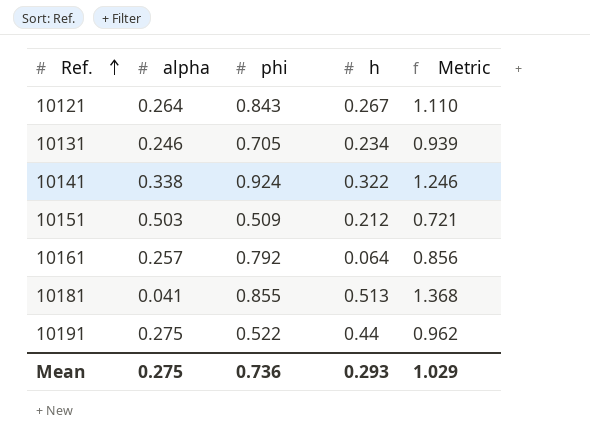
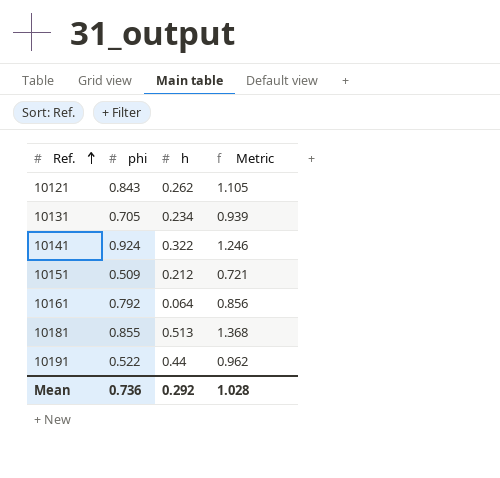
column alpha | position: 2 -> none
10121 | h: 0.267 -> 0.262
10121 | Metric: 1.110 -> 1.105
Mean | h: 0.293 -> 0.292
Mean | Metric: 1.029 -> 1.028

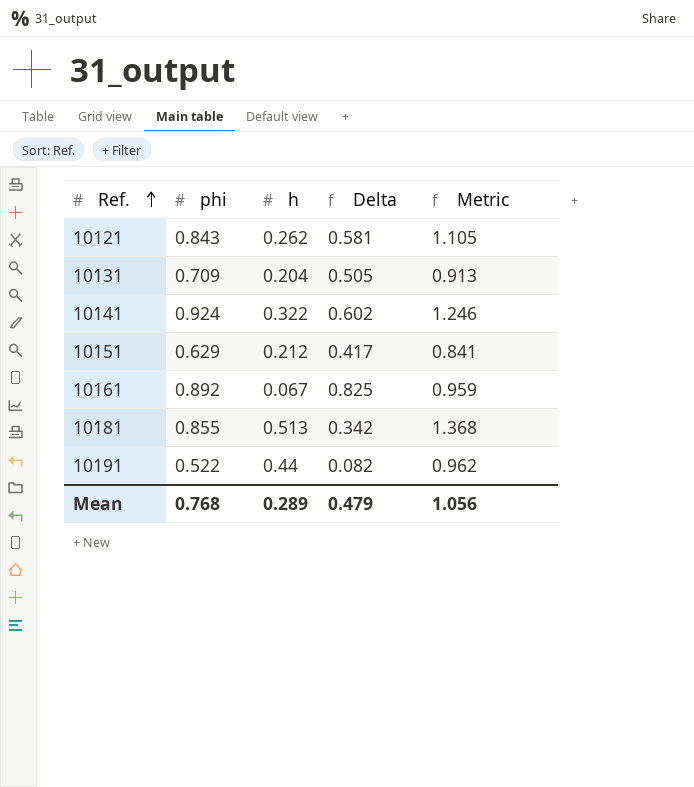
column Delta | formula: none -> [phi] - [h]
10131 | phi: 0.705 -> 0.709
10131 | h: 0.234 -> 0.204
10131 | Metric: 0.939 -> 0.913
10151 | phi: 0.509 -> 0.629
10151 | Metric: 0.721 -> 0.841
10161 | phi: 0.792 -> 0.892
10161 | h: 0.064 -> 0.067
10161 | Metric: 0.856 -> 0.959
Mean | phi: 0.736 -> 0.768
Mean | h: 0.292 -> 0.289
Mean | Metric: 1.028 -> 1.056

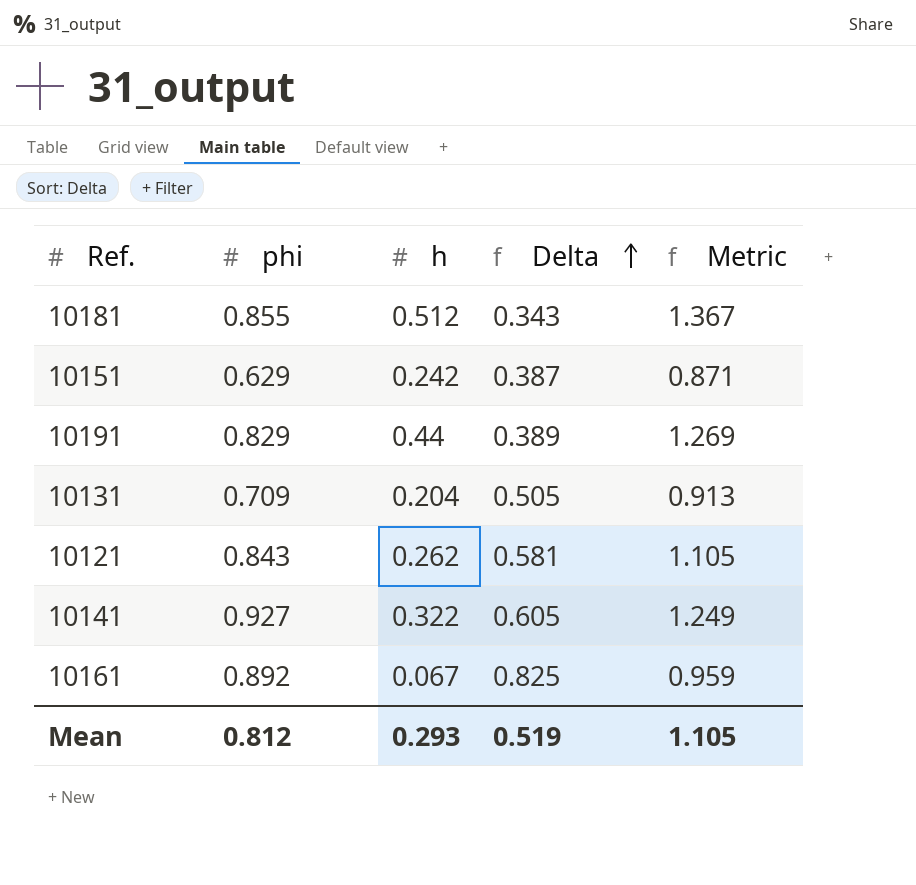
row order: Ref. ascending -> Delta ascending
10181 | h: 0.513 -> 0.512
10181 | Delta: 0.342 -> 0.343
10181 | Metric: 1.368 -> 1.367
10151 | h: 0.212 -> 0.242
10151 | Delta: 0.417 -> 0.387
10151 | Metric: 0.841 -> 0.871
10191 | phi: 0.522 -> 0.829
10191 | Delta: 0.082 -> 0.389
10191 | Metric: 0.962 -> 1.269
10141 | phi: 0.924 -> 0.927
10141 | Delta: 0.602 -> 0.605
10141 | Metric: 1.246 -> 1.249
Mean | phi: 0.768 -> 0.812
Mean | h: 0.289 -> 0.293
Mean | Delta: 0.479 -> 0.519
Mean | Metric: 1.056 -> 1.105

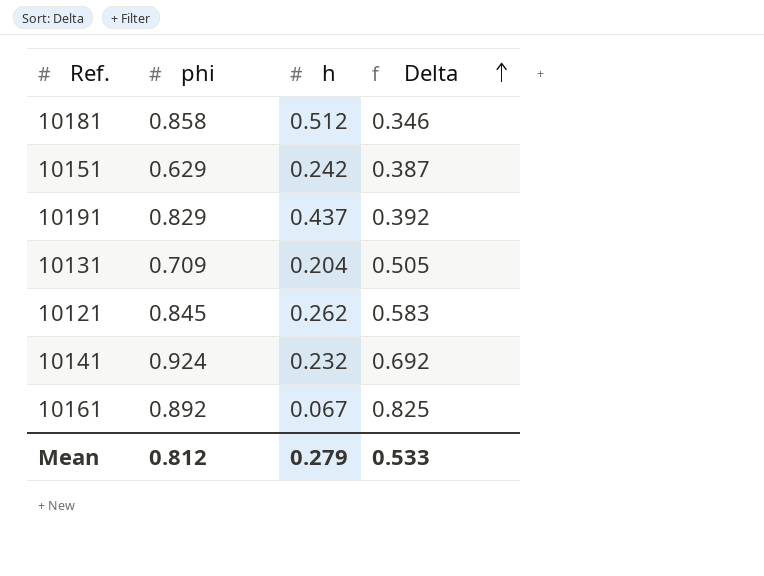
column Metric | formula: [phi] + [h] -> none
10181 | phi: 0.855 -> 0.858
10181 | Delta: 0.343 -> 0.346
10191 | h: 0.44 -> 0.437
10191 | Delta: 0.389 -> 0.392
10121 | phi: 0.843 -> 0.845
10121 | Delta: 0.581 -> 0.583
10141 | phi: 0.927 -> 0.924
10141 | h: 0.322 -> 0.232
10141 | Delta: 0.605 -> 0.692
Mean | h: 0.293 -> 0.279
Mean | Delta: 0.519 -> 0.533

